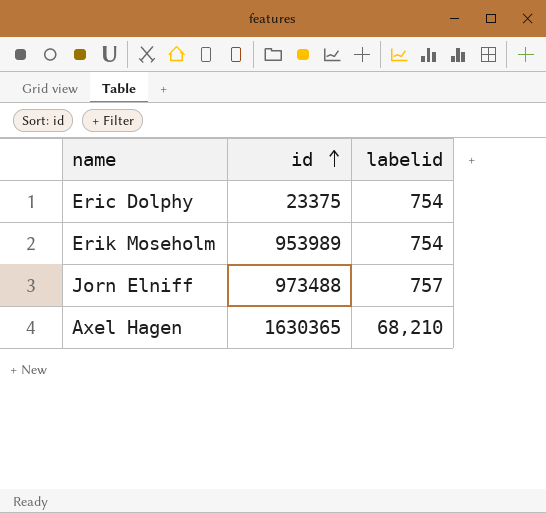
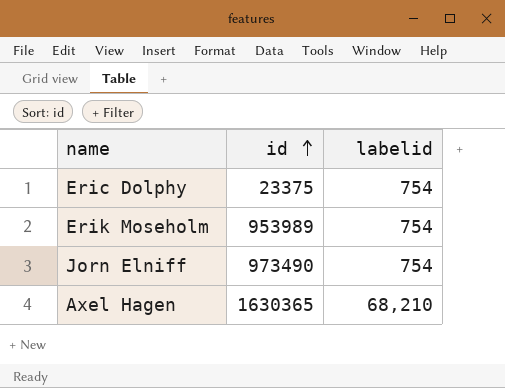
Jorn Elniff | id: 973488 -> 973490
Jorn Elniff | labelid: 757 -> 754

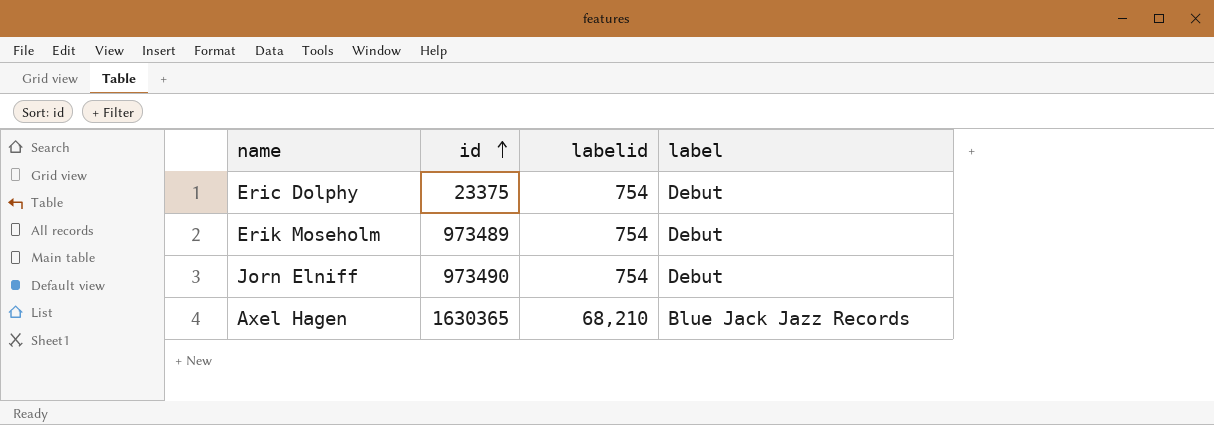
column label | position: none -> 4
Erik Moseholm | id: 953989 -> 973489

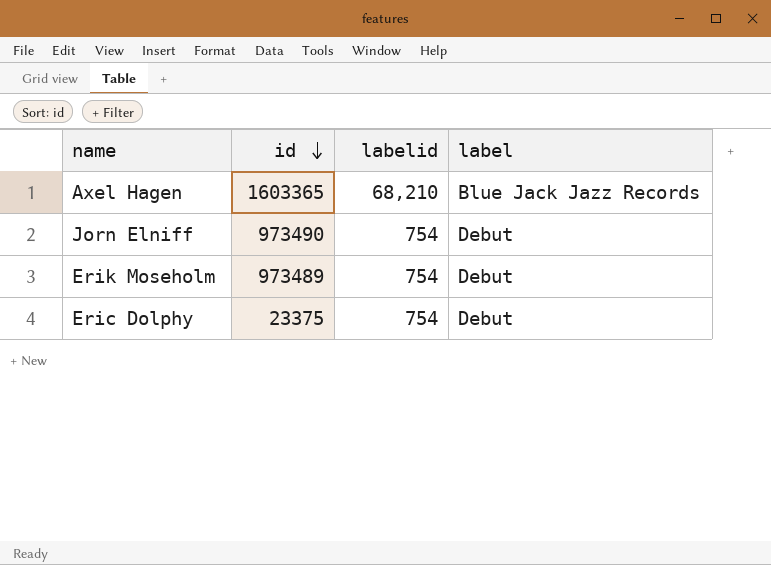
row order: id ascending -> id descending
Axel Hagen | id: 1630365 -> 1603365

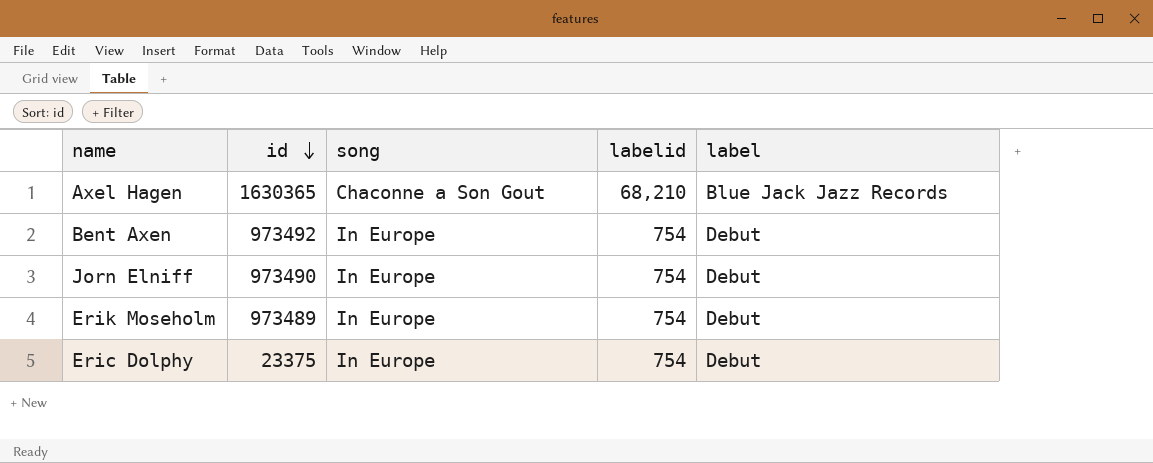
column song | position: none -> 3
Axel Hagen | id: 1603365 -> 1630365
row Bent Axen: none -> 973492 | In Europe | 754 | Debut

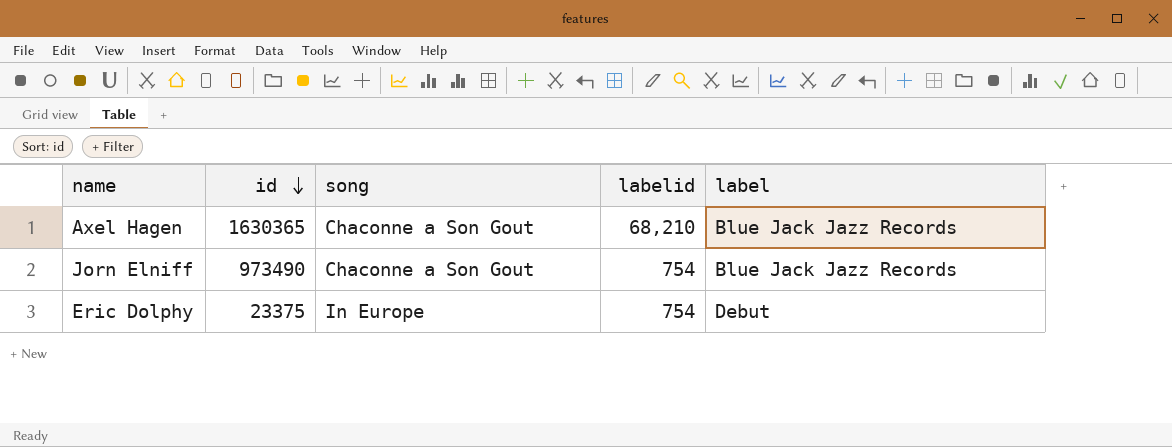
row Bent Axen: 973492 | In Europe | 754 | Debut -> none
row Erik Moseholm: 973489 | In Europe | 754 | Debut -> none
Jorn Elniff | song: In Europe -> Chaconne a Son Gout
Jorn Elniff | label: Debut -> Blue Jack Jazz Records

